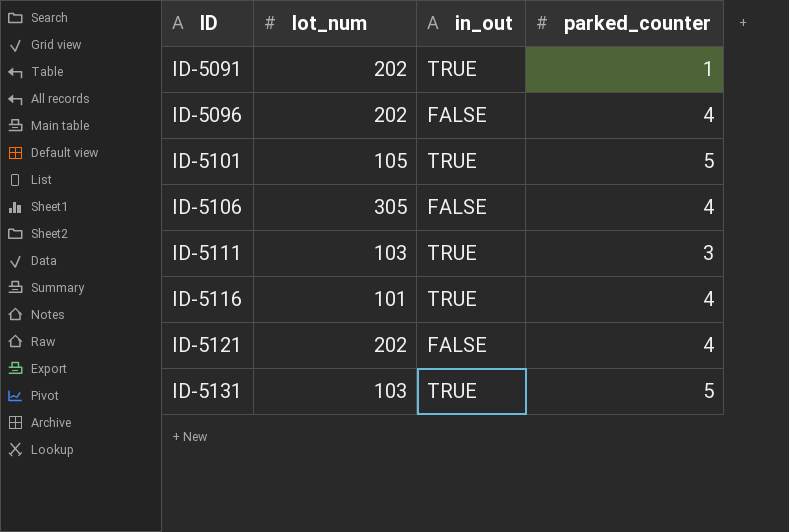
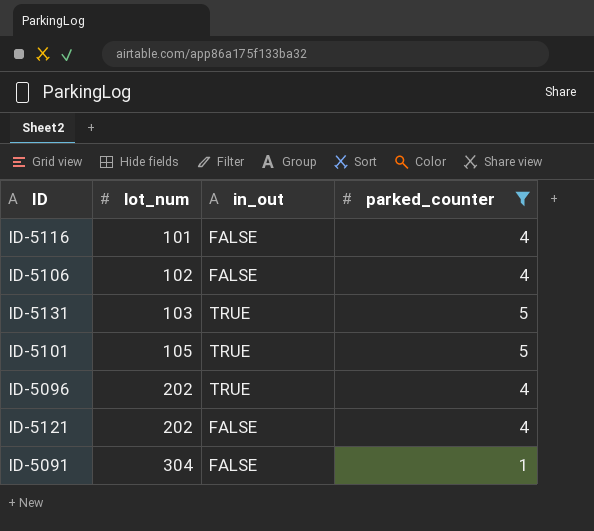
filter: none -> parked_counter != 3
row order: ID ascending -> lot_num ascending
ID-5116 | in_out: TRUE -> FALSE
ID-5106 | lot_num: 305 -> 102
ID-5096 | in_out: FALSE -> TRUE
ID-5091 | lot_num: 202 -> 304
ID-5091 | in_out: TRUE -> FALSE

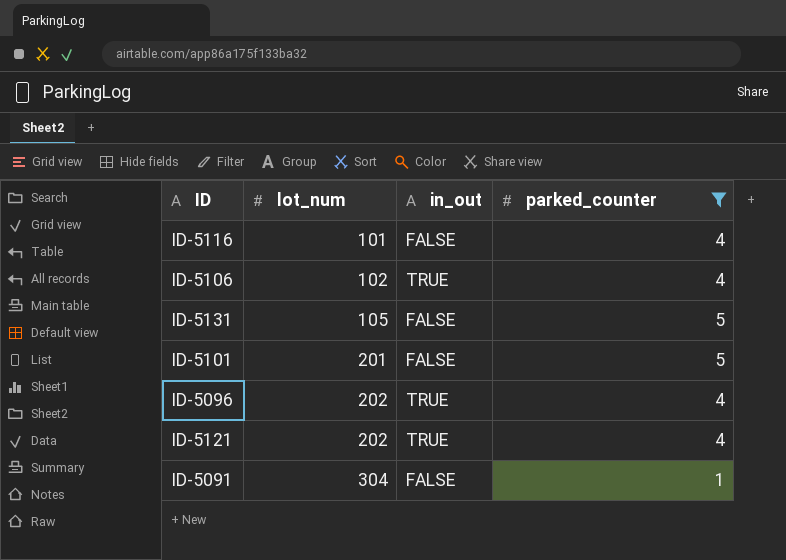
ID-5106 | in_out: FALSE -> TRUE
ID-5131 | lot_num: 103 -> 105
ID-5131 | in_out: TRUE -> FALSE
ID-5101 | lot_num: 105 -> 201
ID-5101 | in_out: TRUE -> FALSE
ID-5121 | in_out: FALSE -> TRUE

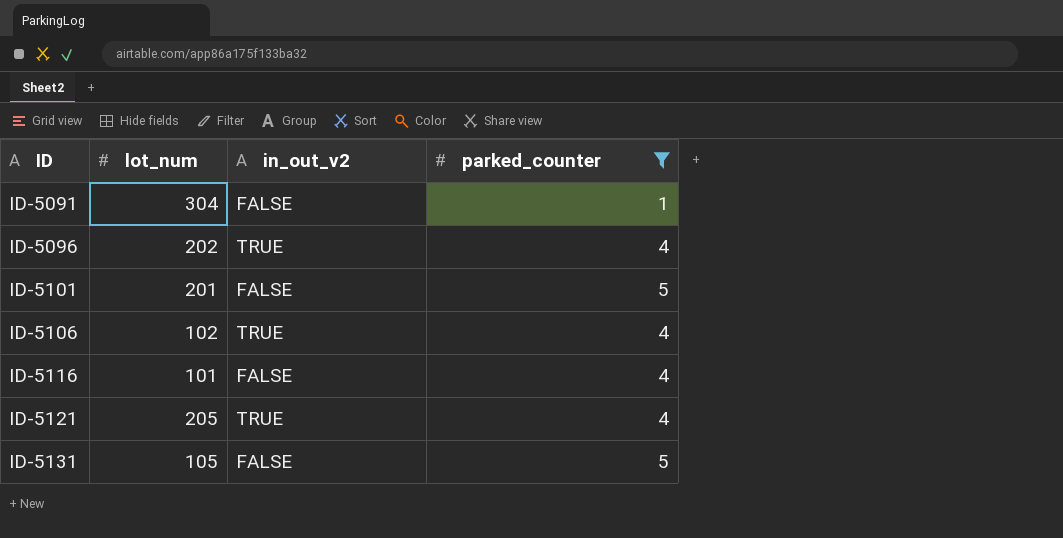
row order: lot_num ascending -> ID ascending
column name: in_out -> in_out_v2
ID-5121 | lot_num: 202 -> 205

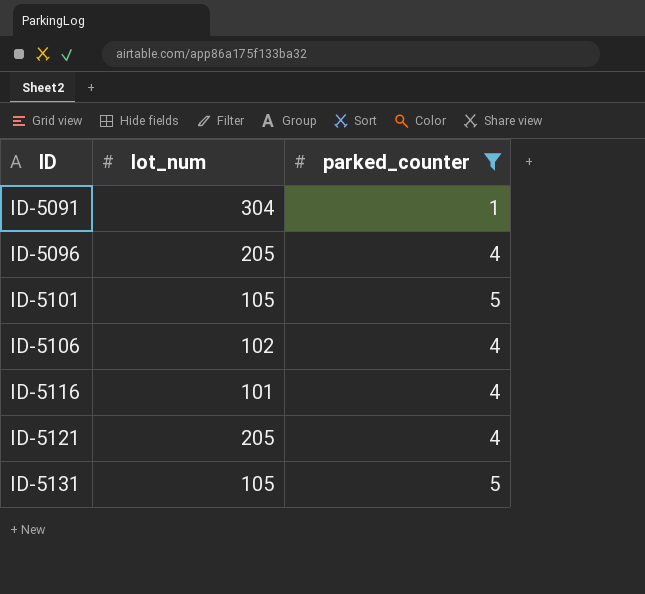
column in_out_v2 | position: 3 -> none
ID-5096 | lot_num: 202 -> 205
ID-5101 | lot_num: 201 -> 105

